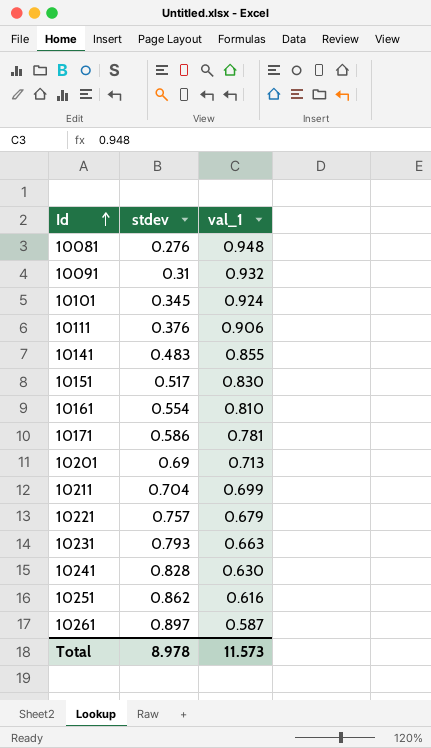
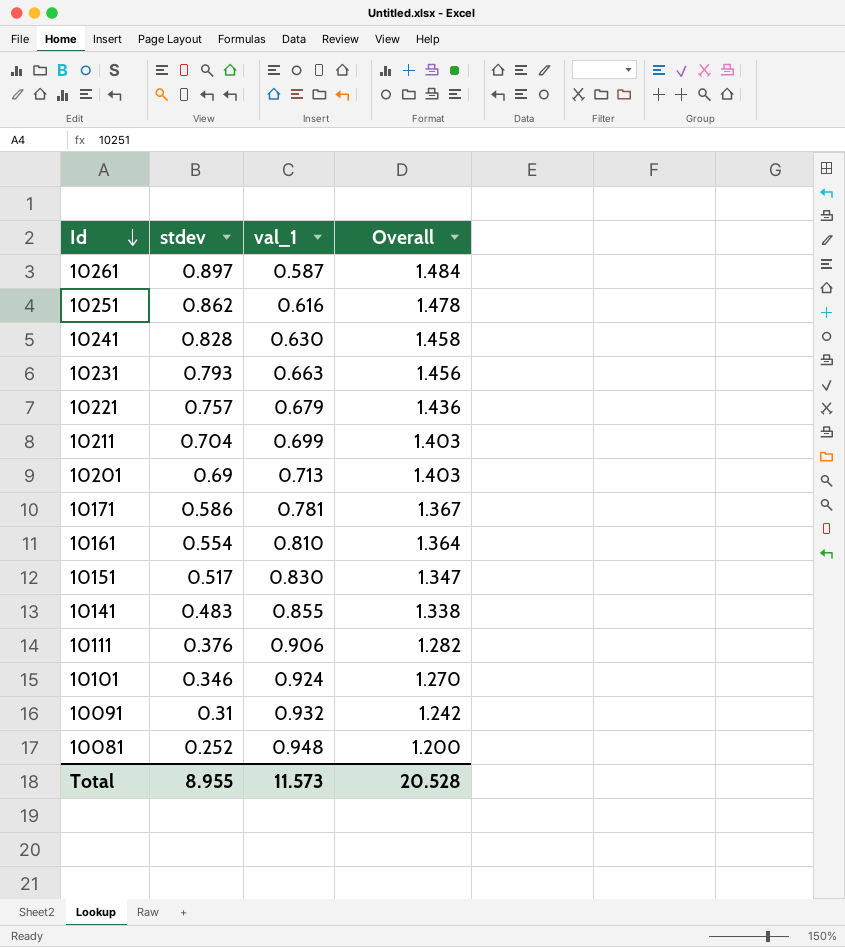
row order: Id ascending -> Id descending
column Overall | formula: none -> [stdev] + [val_1]
10101 | stdev: 0.345 -> 0.346
10081 | stdev: 0.276 -> 0.252
Total | stdev: 8.978 -> 8.955

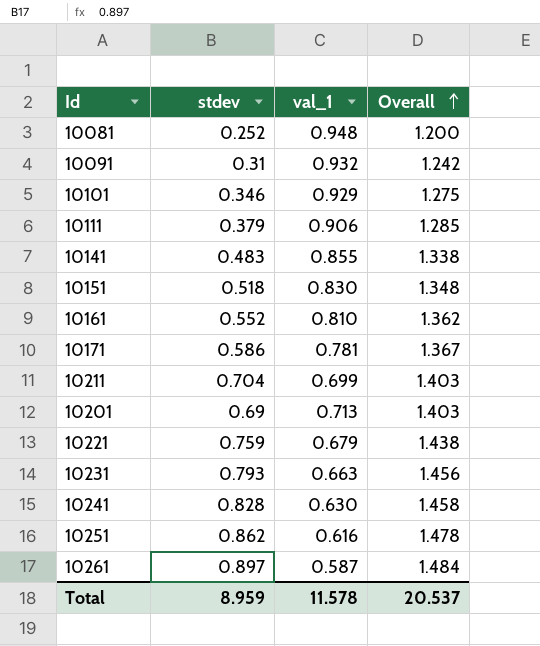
row order: Id descending -> Overall ascending
10101 | val_1: 0.924 -> 0.929
10101 | Overall: 1.270 -> 1.275
10111 | stdev: 0.376 -> 0.379
10111 | Overall: 1.282 -> 1.285
10151 | stdev: 0.517 -> 0.518
10151 | Overall: 1.347 -> 1.348
10161 | stdev: 0.554 -> 0.552
10161 | Overall: 1.364 -> 1.362
10221 | stdev: 0.757 -> 0.759
10221 | Overall: 1.436 -> 1.438
Total | stdev: 8.955 -> 8.959
Total | val_1: 11.573 -> 11.578
Total | Overall: 20.528 -> 20.537

